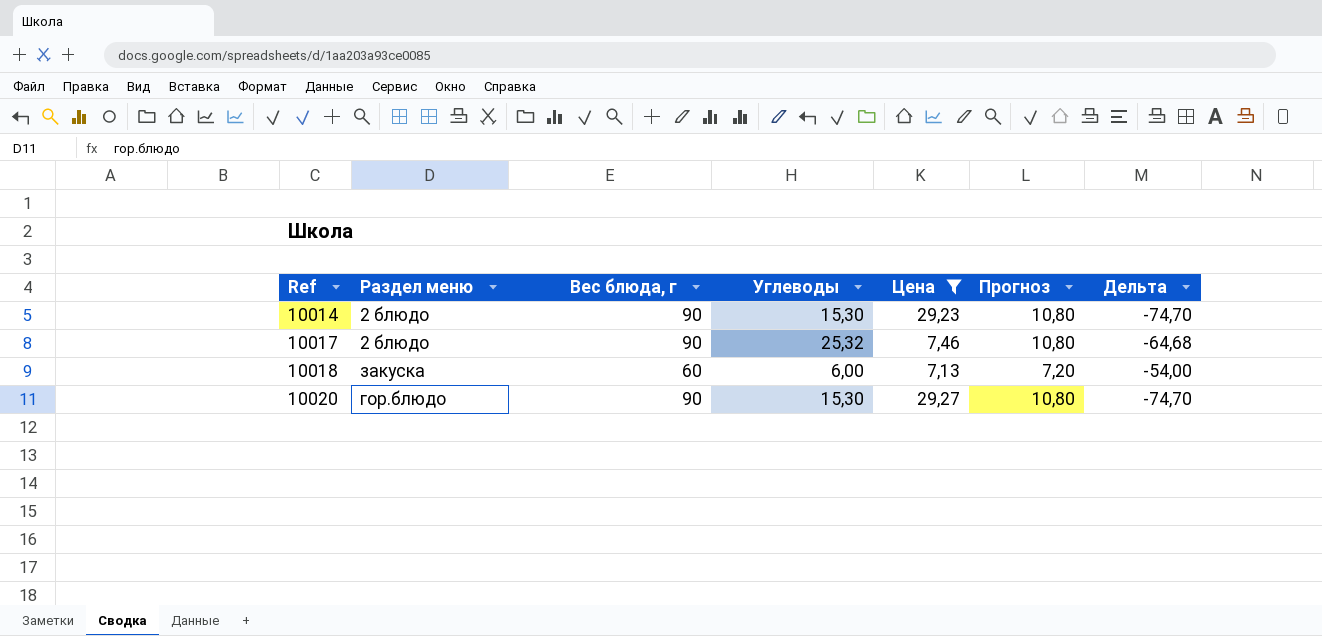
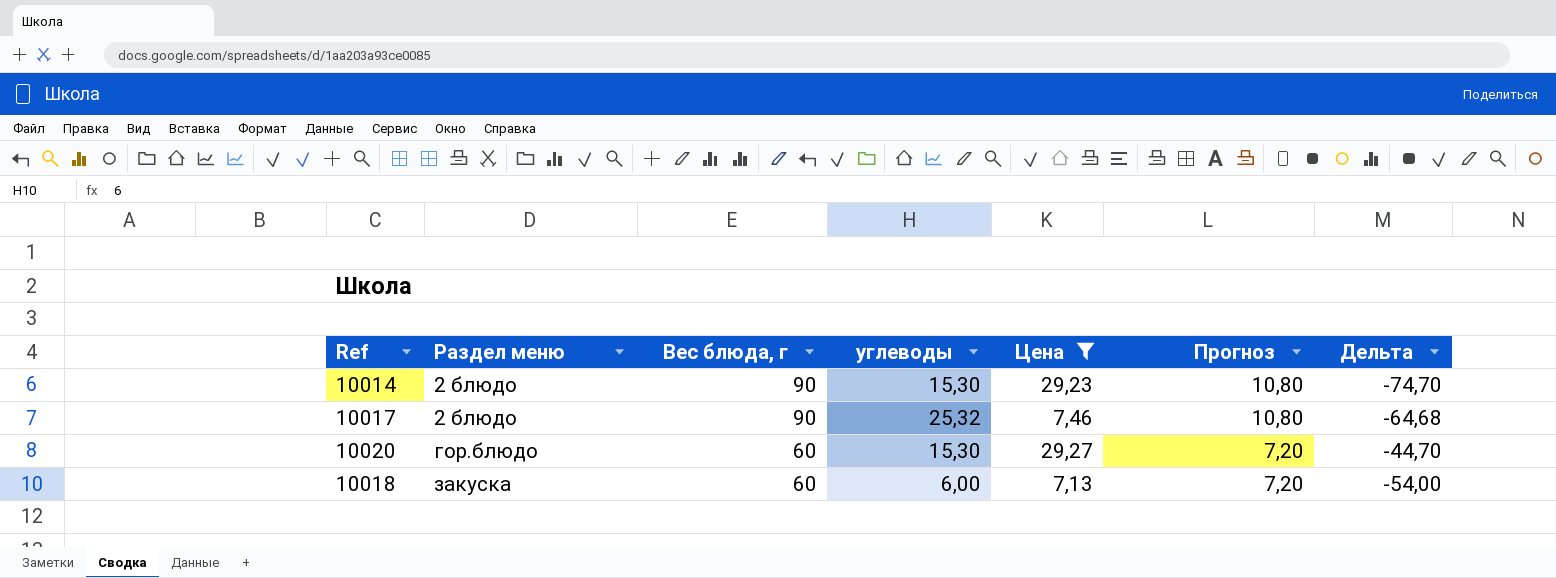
row order: Ref ascending -> Раздел меню ascending
column name: Углеводы -> углеводы
10020 | Вес блюда, г: 90 -> 60
10020 | Прогноз: 10,80 -> 7,20
10020 | Дельта: -74,70 -> -44,70

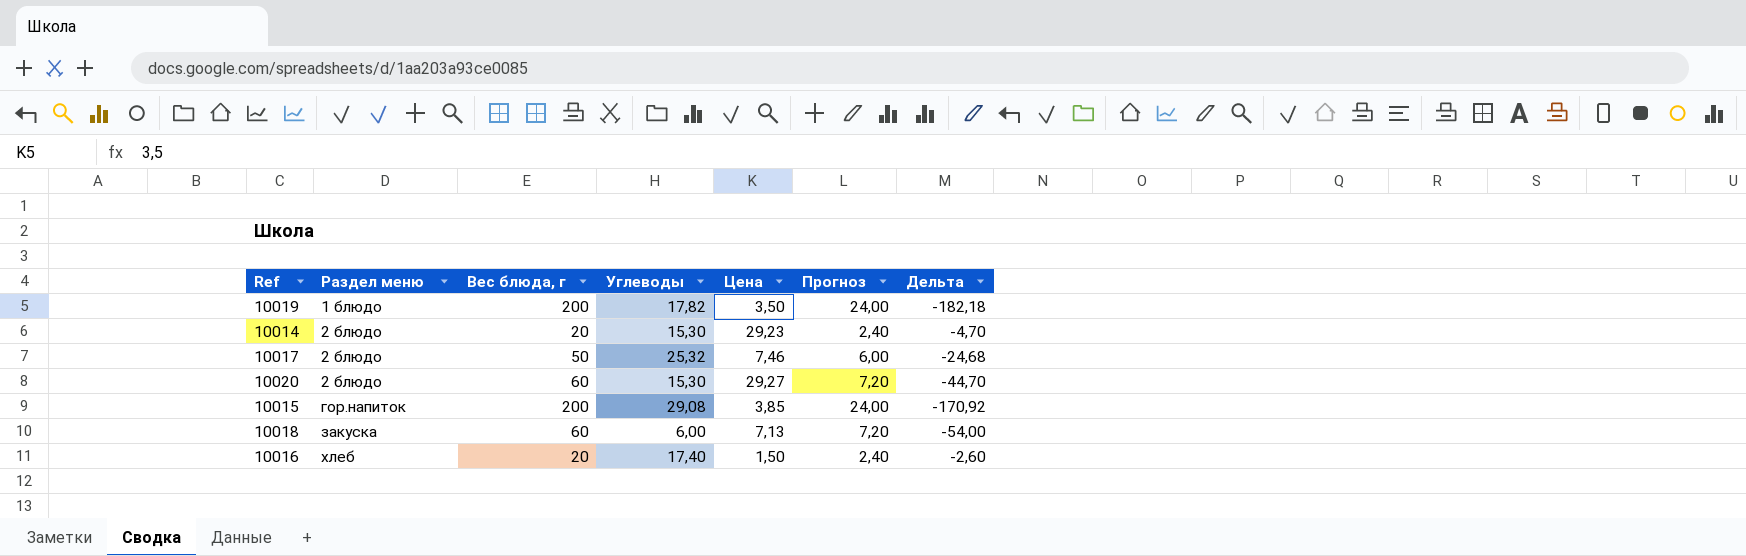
filter: Цена >= 7,13 -> none
column name: углеводы -> Углеводы
10014 | Вес блюда, г: 90 -> 20
10014 | Прогноз: 10,80 -> 2,40
10014 | Дельта: -74,70 -> -4,70
10017 | Вес блюда, г: 90 -> 50
10017 | Прогноз: 10,80 -> 6,00
10017 | Дельта: -64,68 -> -24,68
10020 | Раздел меню: гор.блюдо -> 2 блюдо

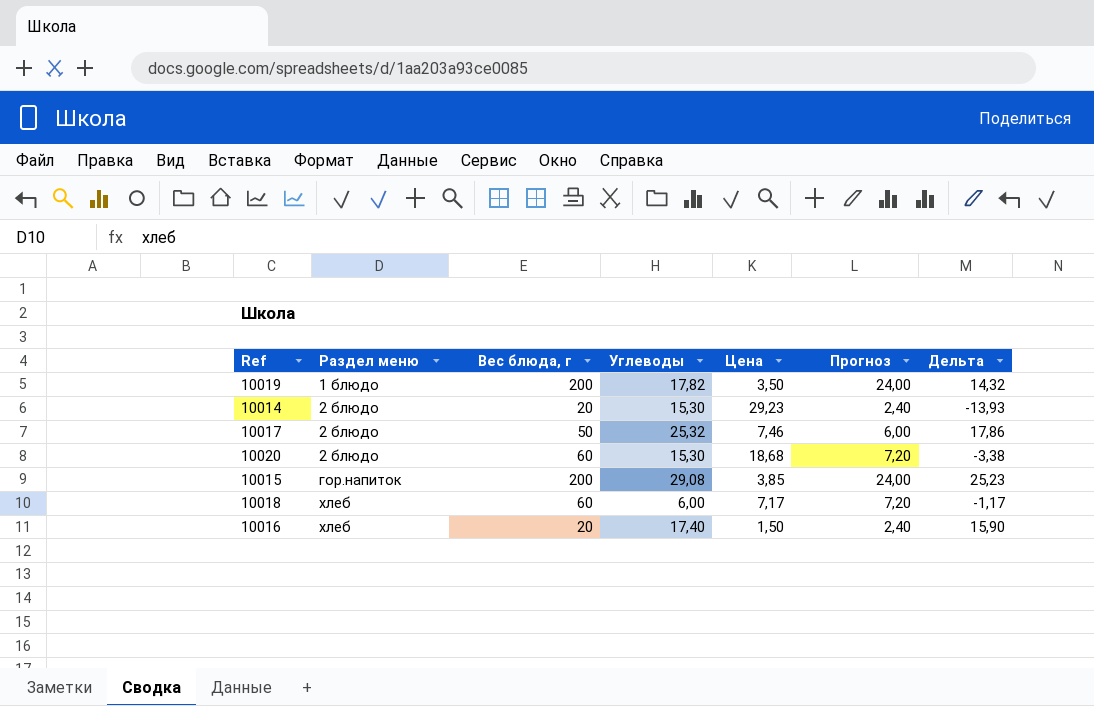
column Дельта | formula: [Углеводы] - [Вес блюда, г] -> [Углеводы] - [Цена]
10020 | Цена: 29,27 -> 18,68
10018 | Раздел меню: закуска -> хлеб
10018 | Цена: 7,13 -> 7,17

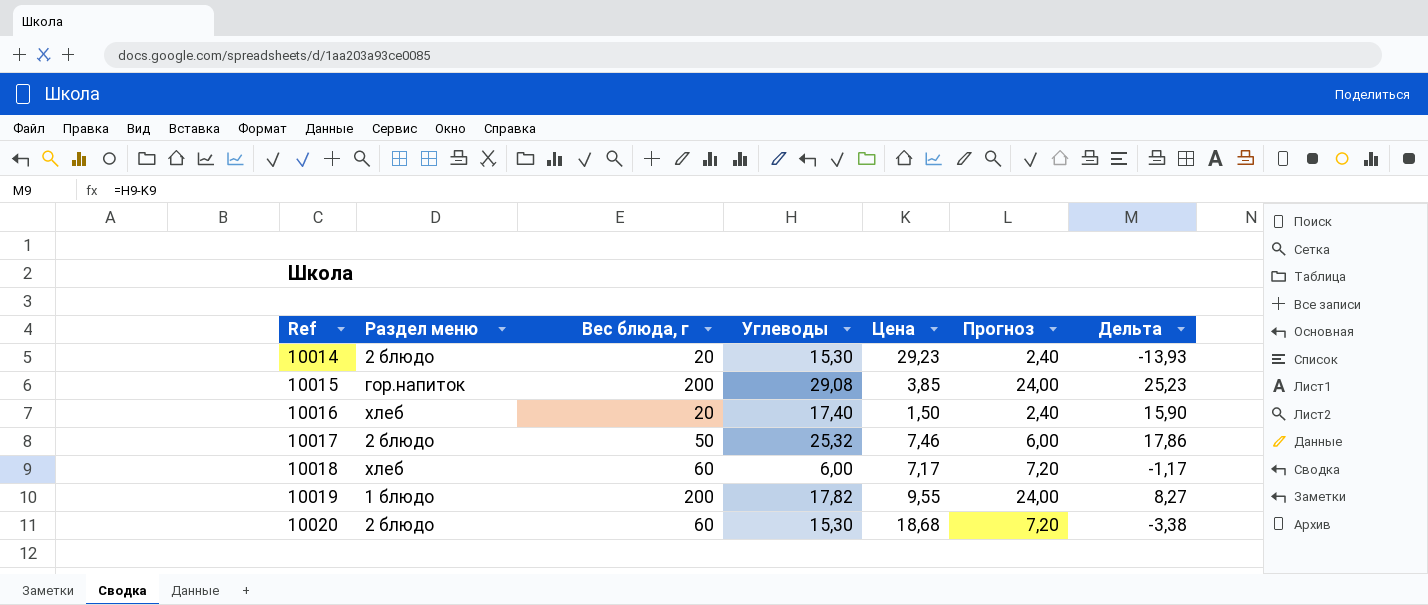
row order: Раздел меню ascending -> Ref ascending
10019 | Цена: 3,50 -> 9,55
10019 | Дельта: 14,32 -> 8,27

